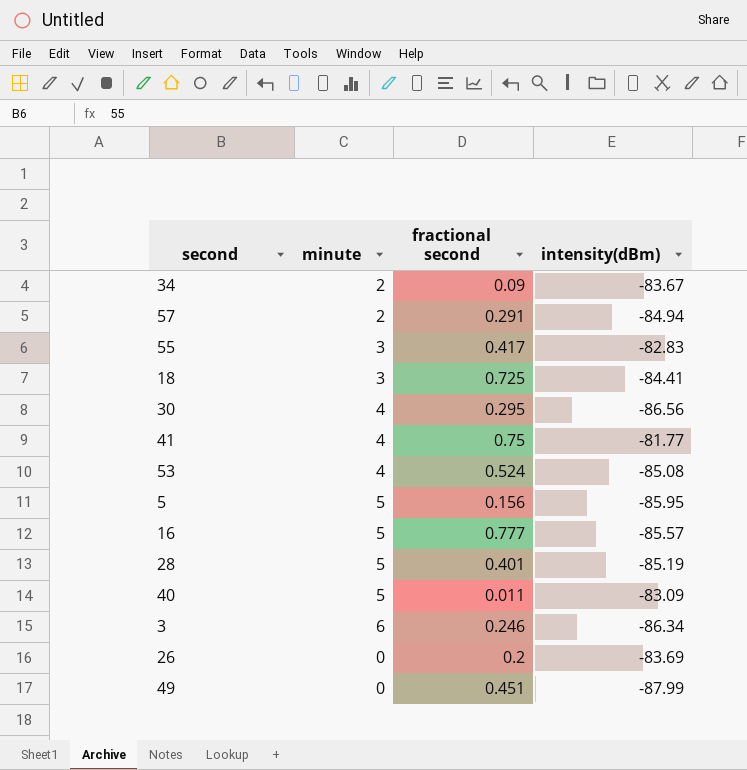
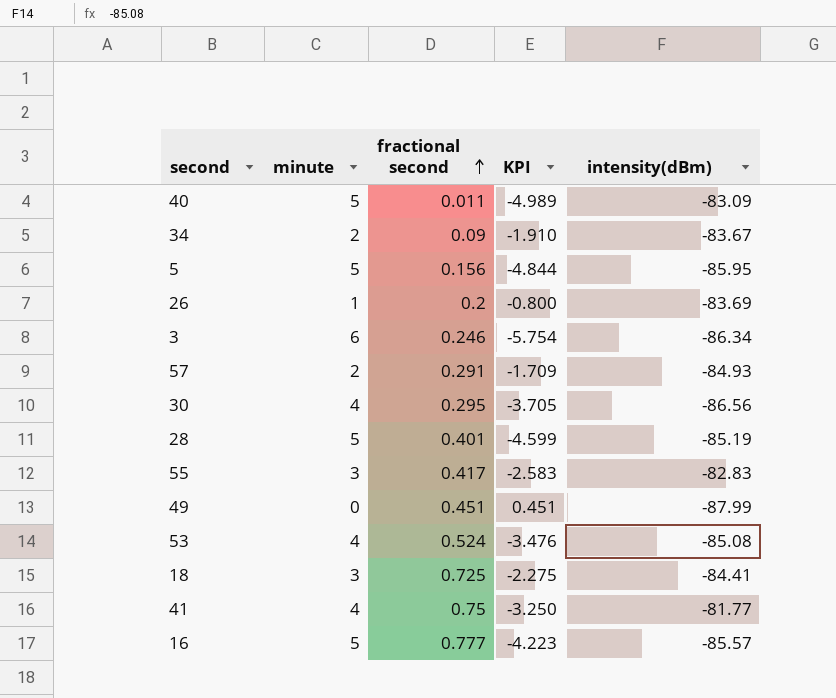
row order: none -> fractional second ascending
column KPI | formula: none -> [fractional second] - [minute]
26 | minute: 0 -> 1
57 | intensity(dBm): -84.94 -> -84.93

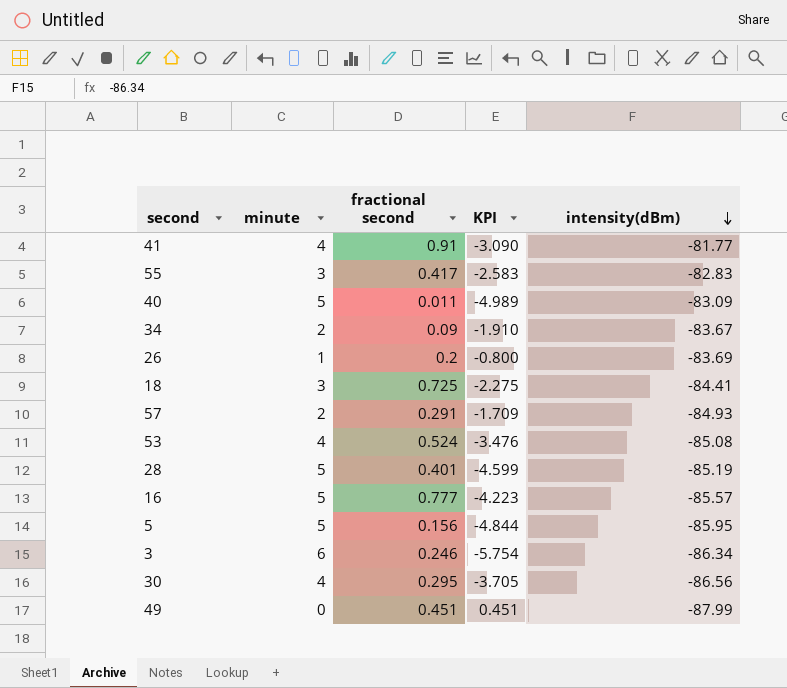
row order: fractional second ascending -> intensity(dBm) descending
41 | fractional second: 0.75 -> 0.91
41 | KPI: -3.250 -> -3.090

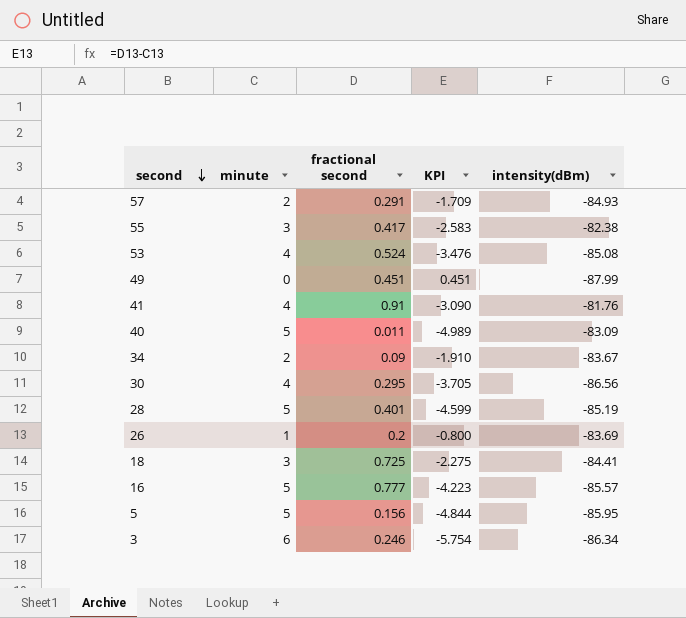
row order: intensity(dBm) descending -> second descending
55 | intensity(dBm): -82.83 -> -82.38
41 | intensity(dBm): -81.77 -> -81.76

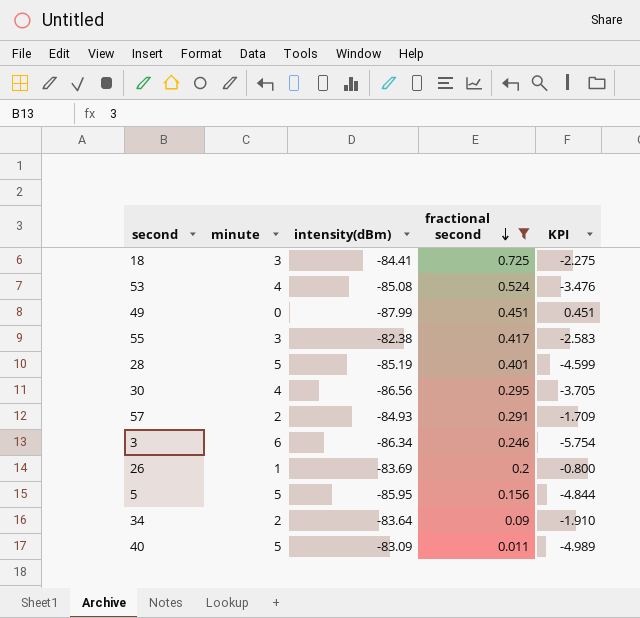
filter: none -> fractional second <= 0.725
row order: second descending -> fractional second descending
column intensity(dBm) | position: 5 -> 3
34 | intensity(dBm): -83.67 -> -83.64

